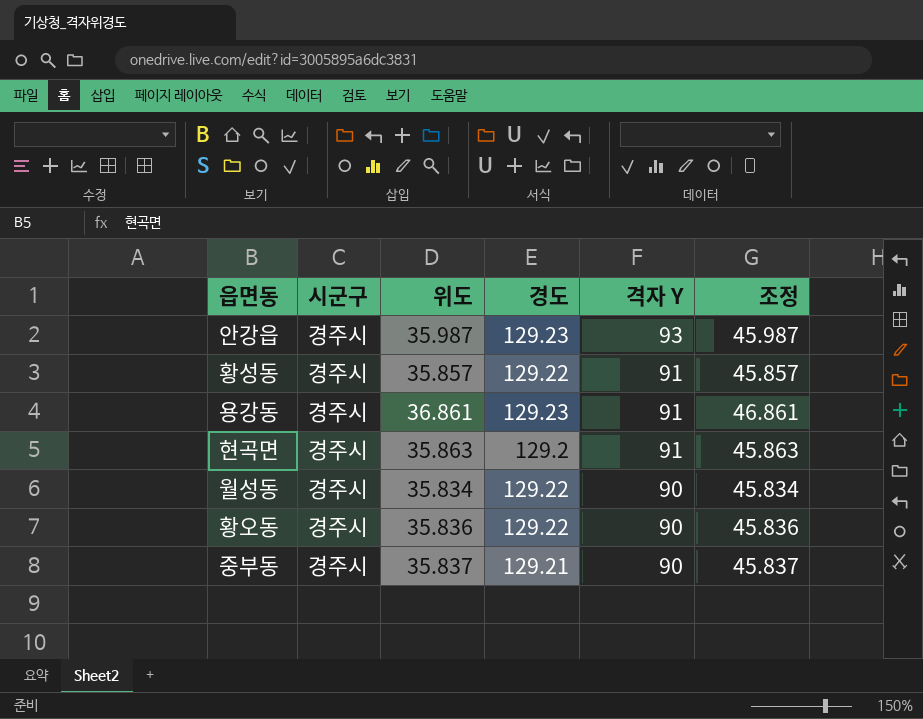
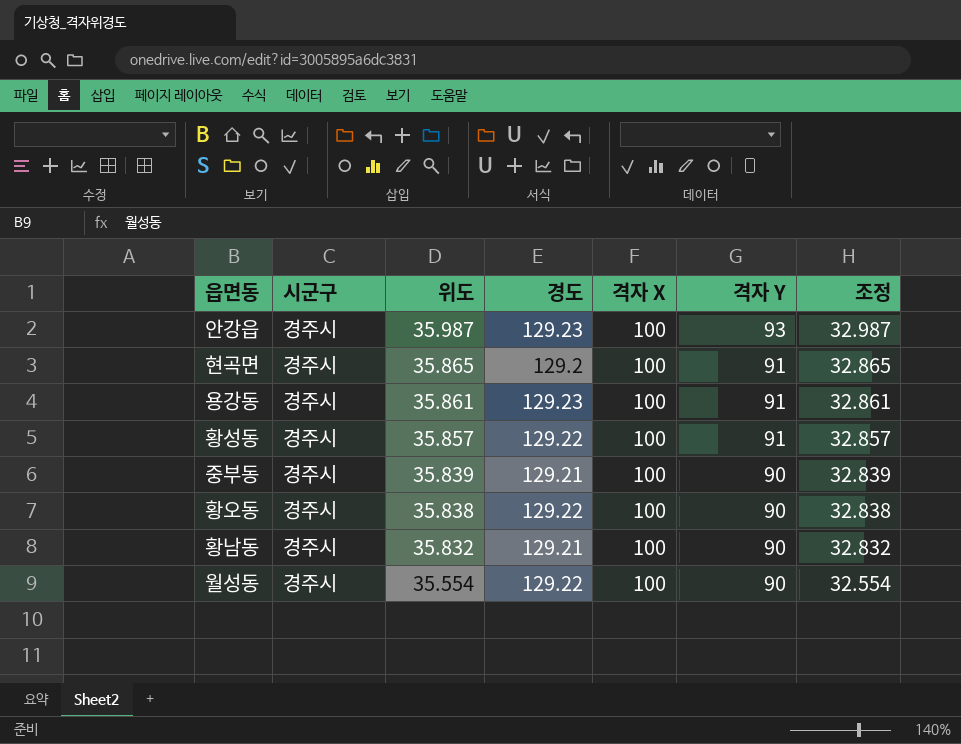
row order: 격자 Y descending -> 위도 descending
column 격자 X | position: none -> 5
column 조정 | formula: [위도] + 10 -> [위도] - 3
현곡면 | 위도: 35.863 -> 35.865
용강동 | 위도: 36.861 -> 35.861
중부동 | 위도: 35.837 -> 35.839
황오동 | 위도: 35.836 -> 35.838
row 황남동: none -> 경주시 | 35.832 | 129.21 | 100 | 90 | 32.832
월성동 | 위도: 35.834 -> 35.554

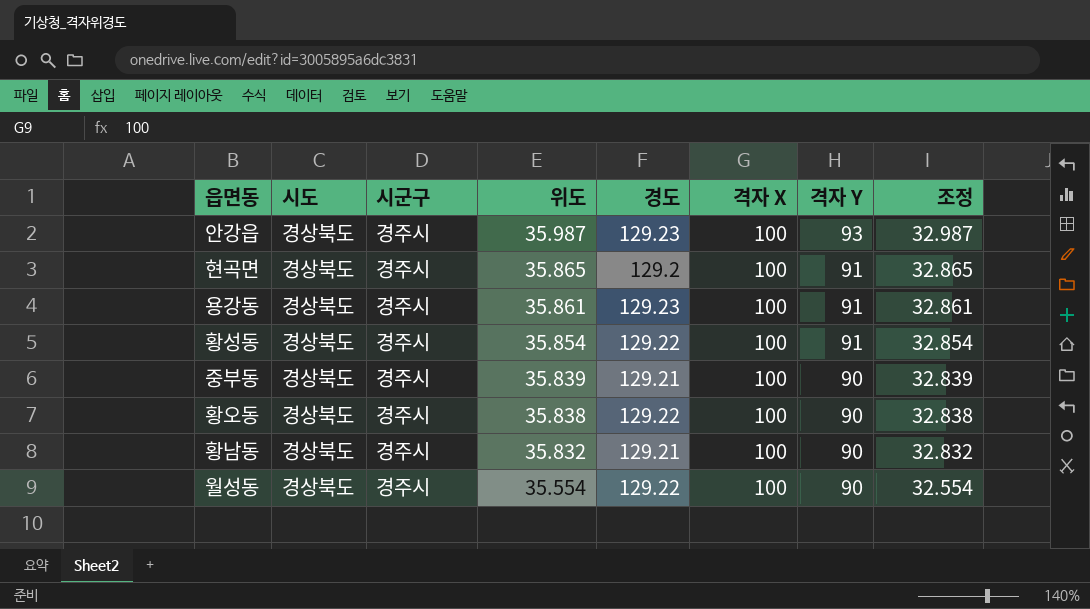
column 시도 | position: none -> 2
황성동 | 위도: 35.857 -> 35.854
황성동 | 조정: 32.857 -> 32.854

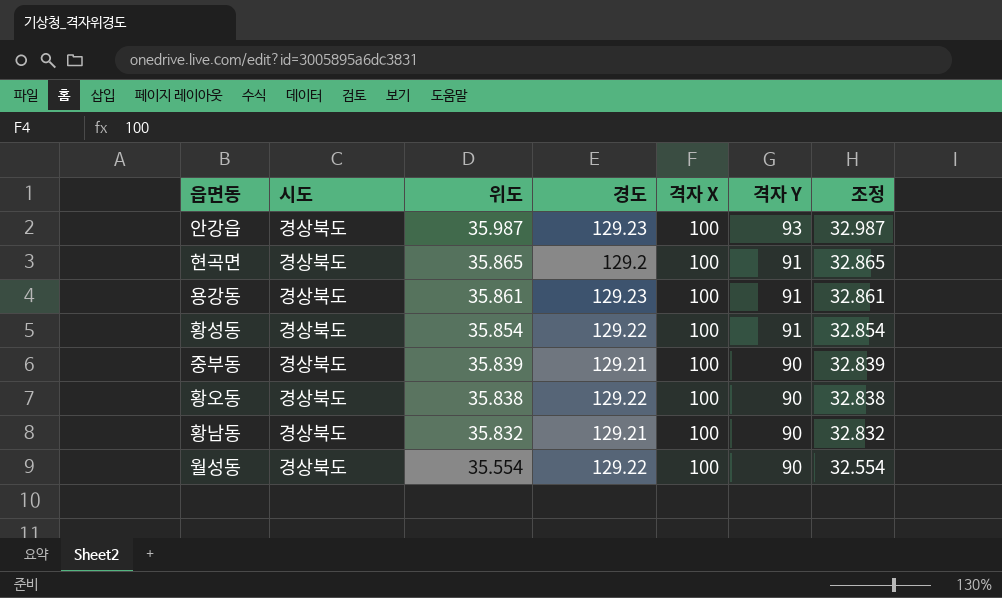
column 시군구 | position: 3 -> none

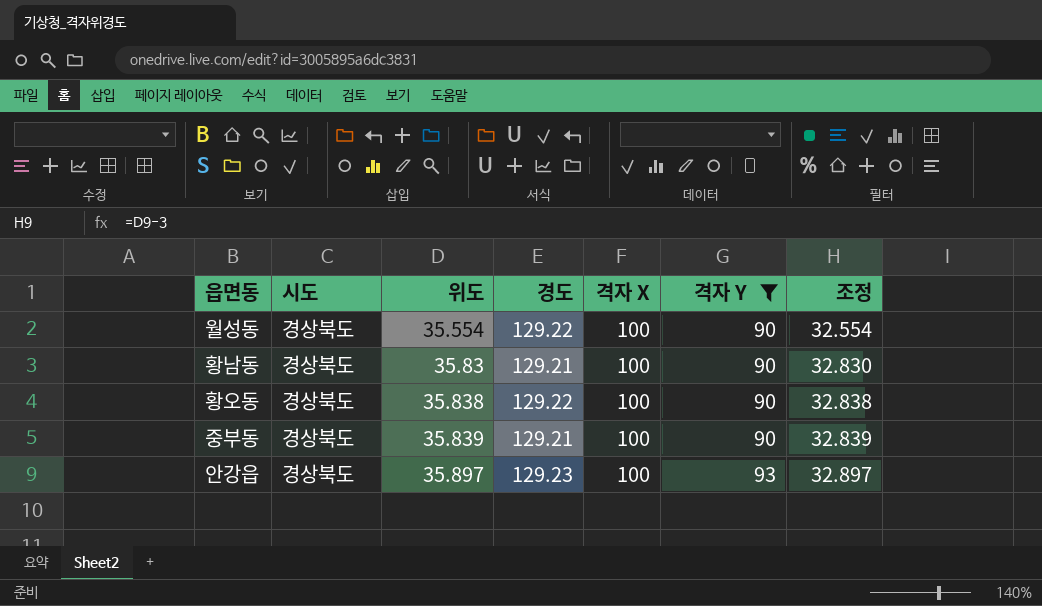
filter: none -> 격자 Y != 91
row order: 위도 descending -> 위도 ascending
황남동 | 위도: 35.832 -> 35.83
황남동 | 조정: 32.832 -> 32.830
안강읍 | 위도: 35.987 -> 35.897
안강읍 | 조정: 32.987 -> 32.897

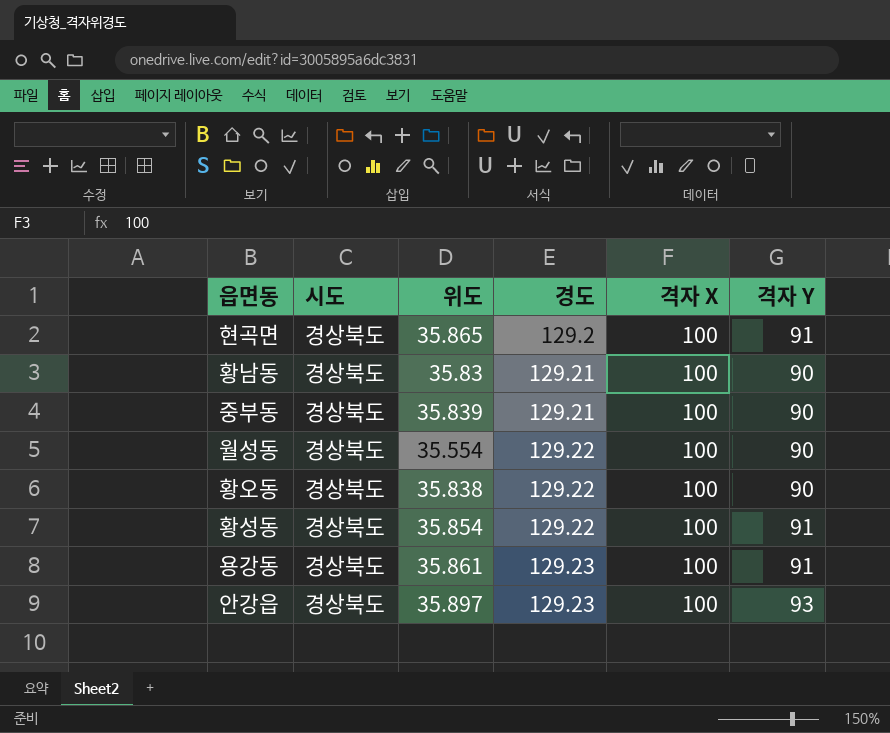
filter: 격자 Y != 91 -> none
row order: 위도 ascending -> 경도 ascending
column 조정 | formula: [위도] - 3 -> none

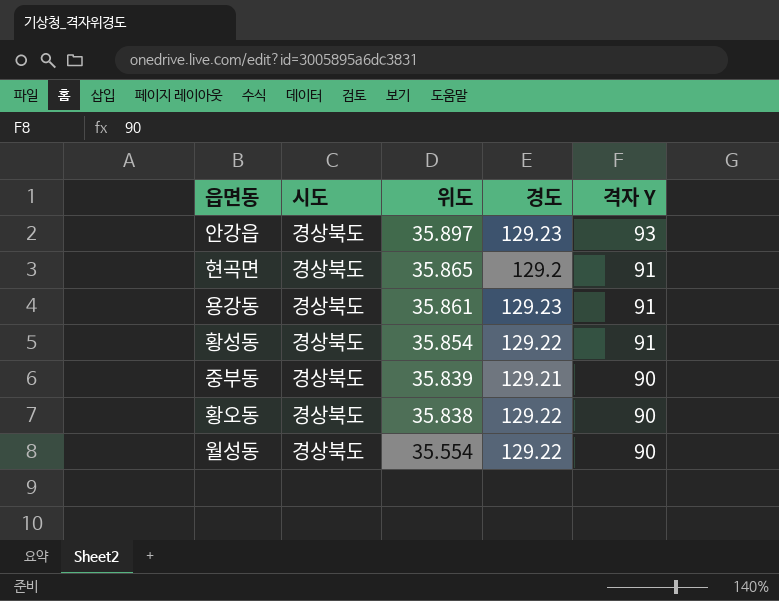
row order: 경도 ascending -> 위도 descending
column 격자 X | position: 5 -> none
row 황남동: 경상북도 | 35.83 | 129.21 | 100 | 90 -> none

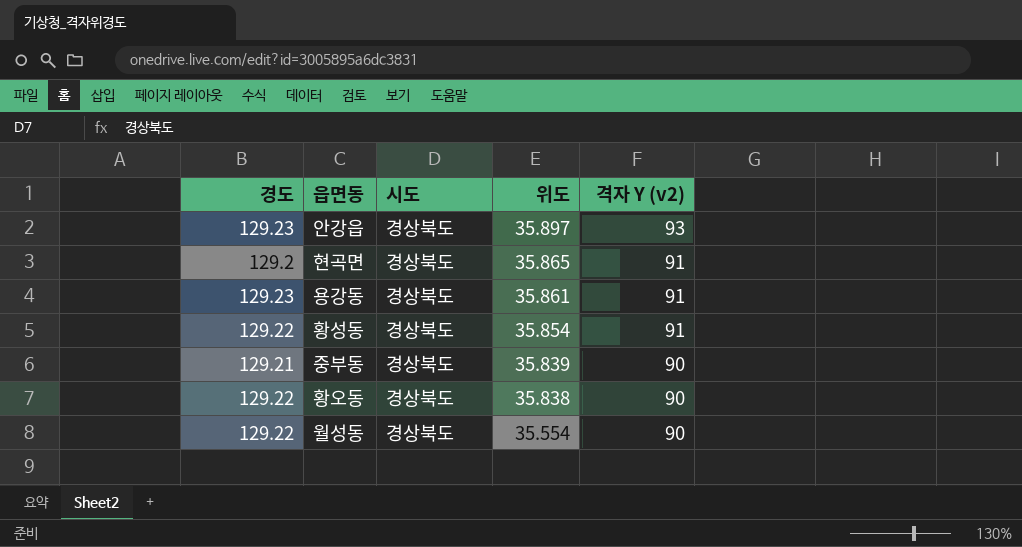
column 경도 | position: 4 -> 1
column name: 격자 Y -> 격자 Y (v2)

